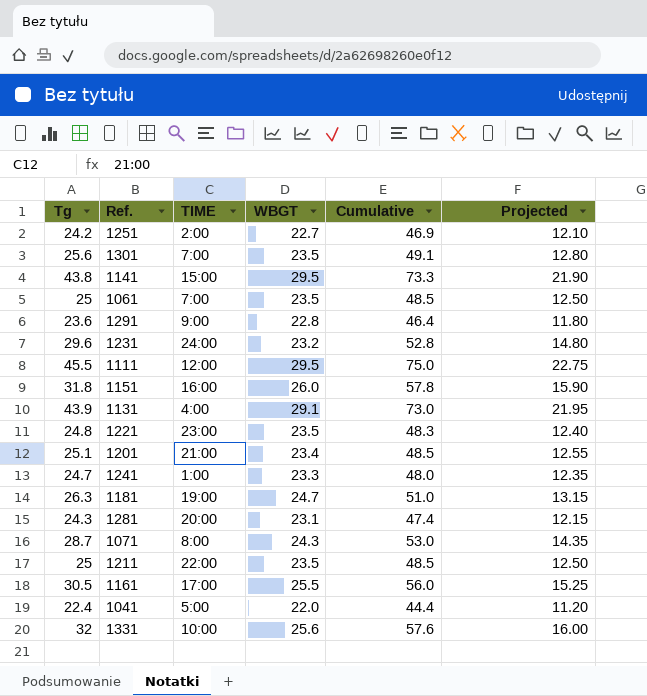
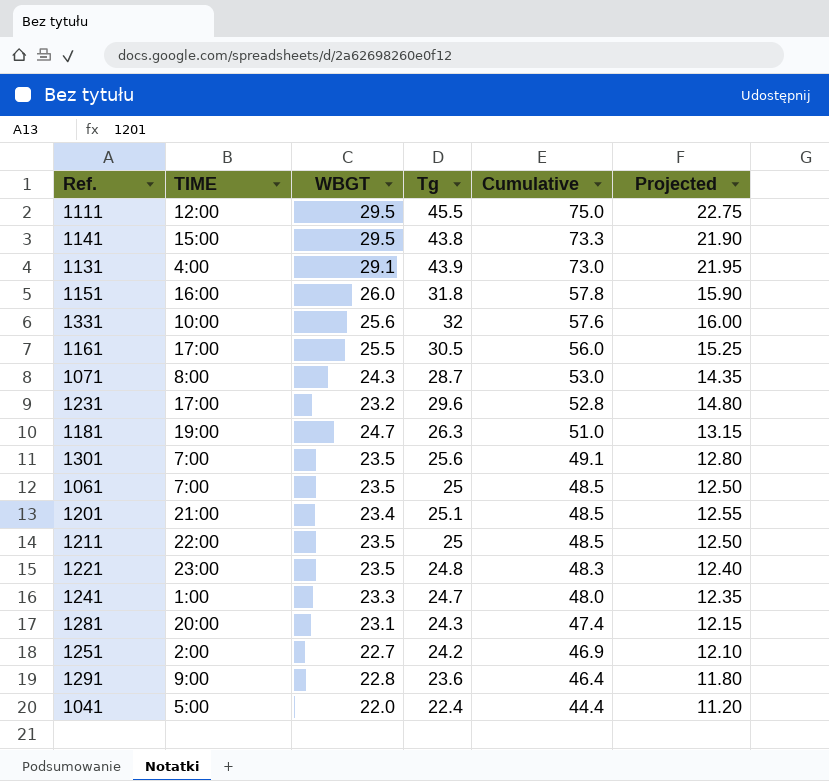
row order: none -> Cumulative descending
column Tg | position: 1 -> 4
1231 | TIME: 24:00 -> 17:00

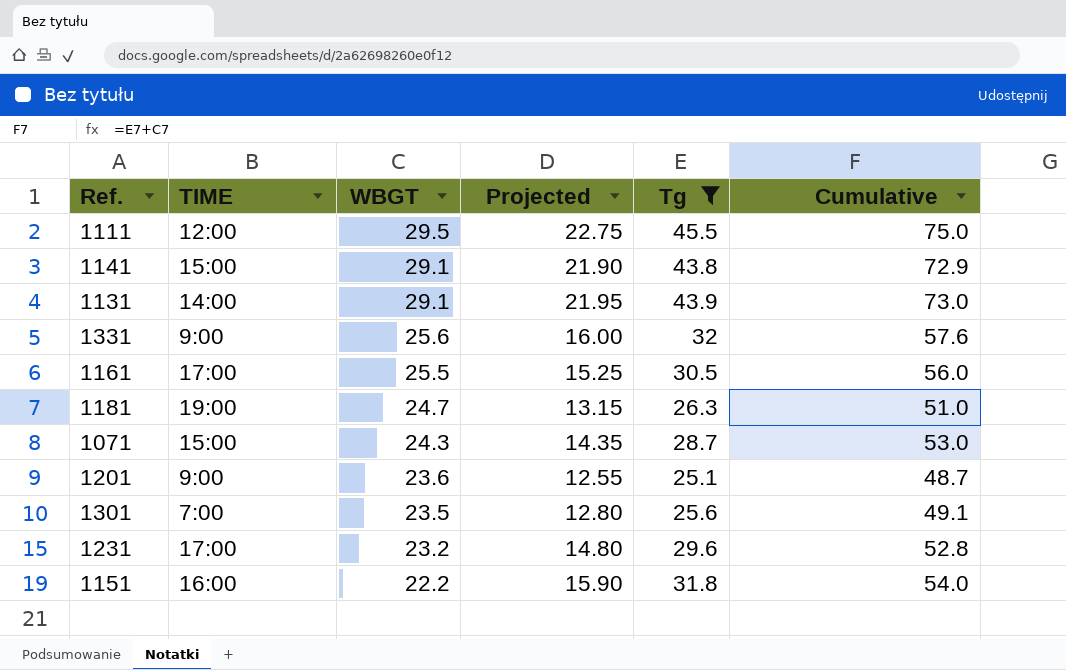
filter: none -> Tg >= 25.1
row order: Cumulative descending -> WBGT descending
column Projected | position: 6 -> 4
1141 | WBGT: 29.5 -> 29.1
1141 | Cumulative: 73.3 -> 72.9
1131 | TIME: 4:00 -> 14:00
1331 | TIME: 10:00 -> 9:00
1071 | TIME: 8:00 -> 15:00
1201 | TIME: 21:00 -> 9:00
1201 | WBGT: 23.4 -> 23.6
1201 | Cumulative: 48.5 -> 48.7
1151 | WBGT: 26.0 -> 22.2
1151 | Cumulative: 57.8 -> 54.0

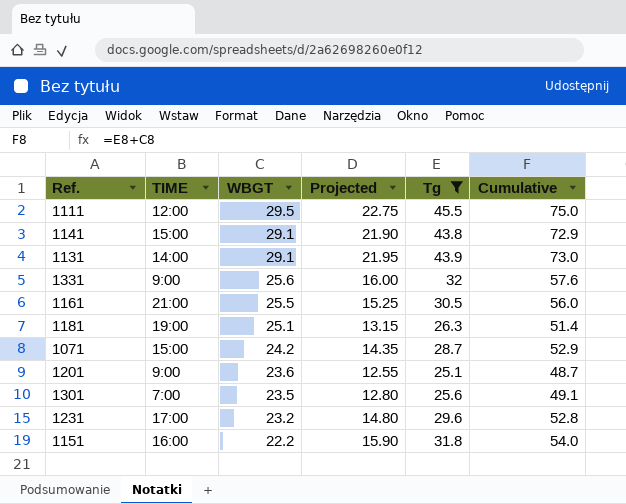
1161 | TIME: 17:00 -> 21:00
1181 | WBGT: 24.7 -> 25.1
1181 | Cumulative: 51.0 -> 51.4
1071 | WBGT: 24.3 -> 24.2
1071 | Cumulative: 53.0 -> 52.9

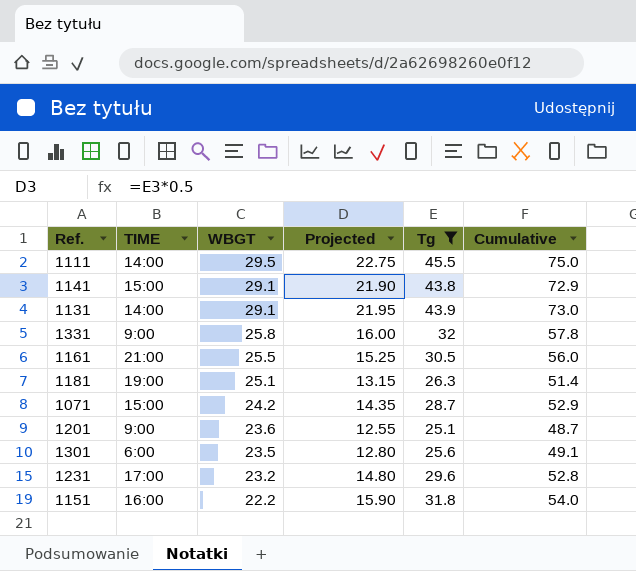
1111 | TIME: 12:00 -> 14:00
1331 | WBGT: 25.6 -> 25.8
1331 | Cumulative: 57.6 -> 57.8
1301 | TIME: 7:00 -> 6:00

